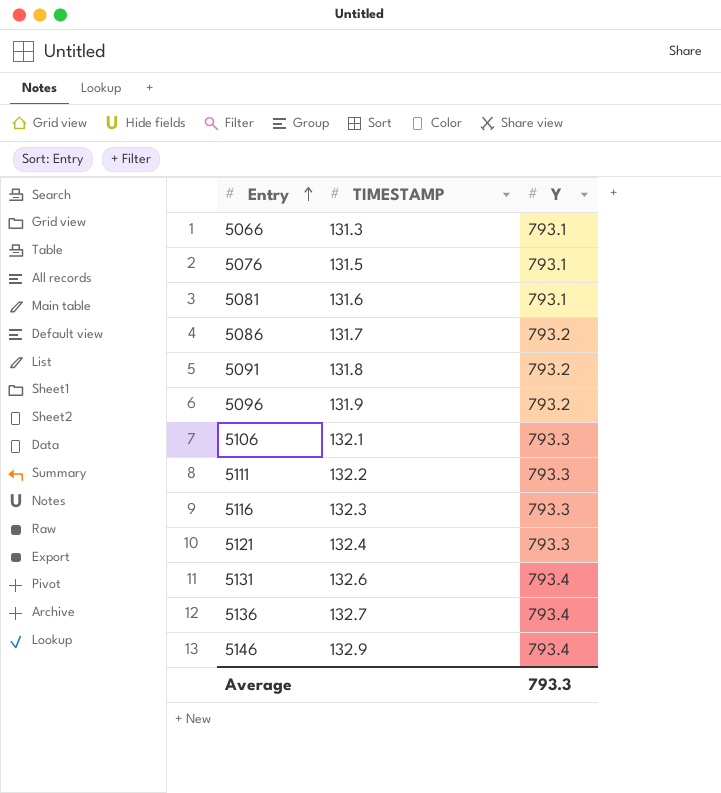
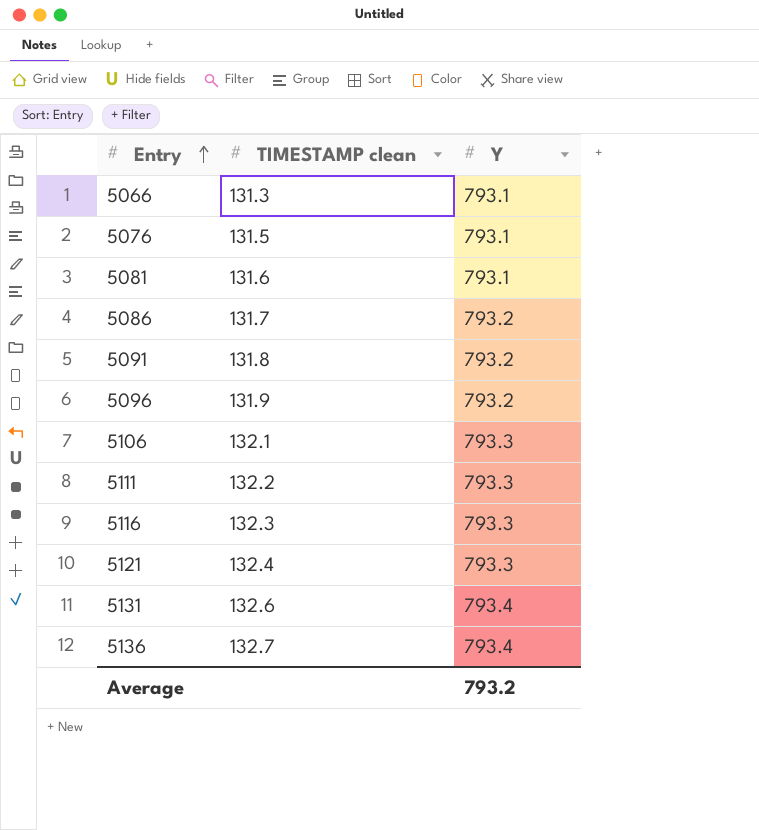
column name: TIMESTAMP -> TIMESTAMP clean
row 5146: 132.9 | 793.4 -> none
Average | Y: 793.3 -> 793.2

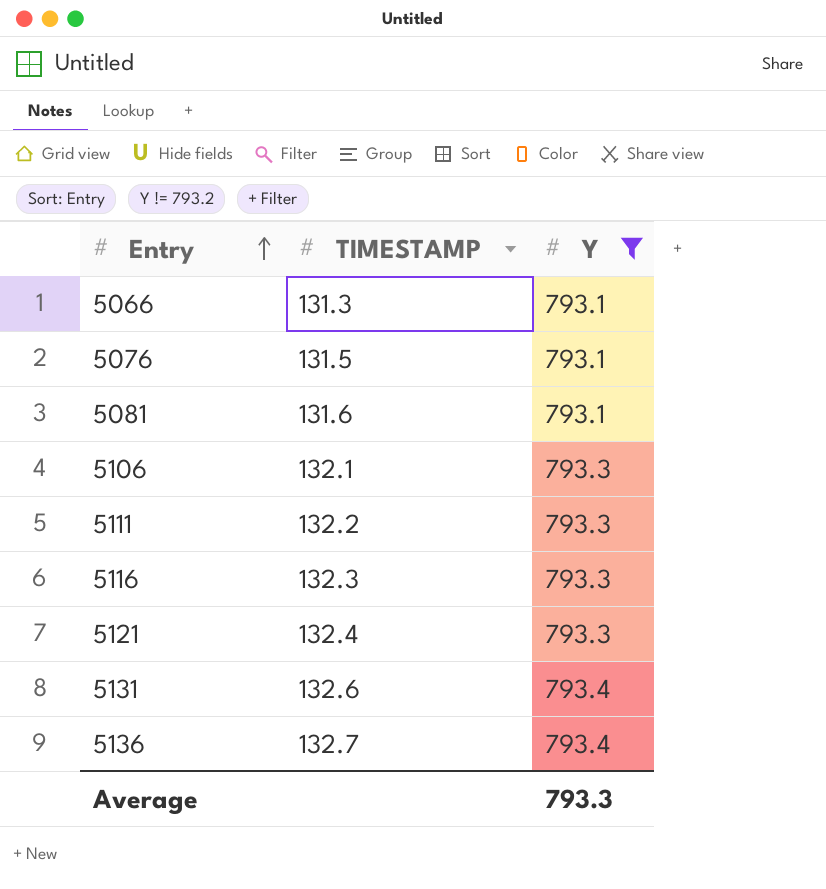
filter: none -> Y != 793.2
column name: TIMESTAMP clean -> TIMESTAMP
Average | Y: 793.2 -> 793.3

